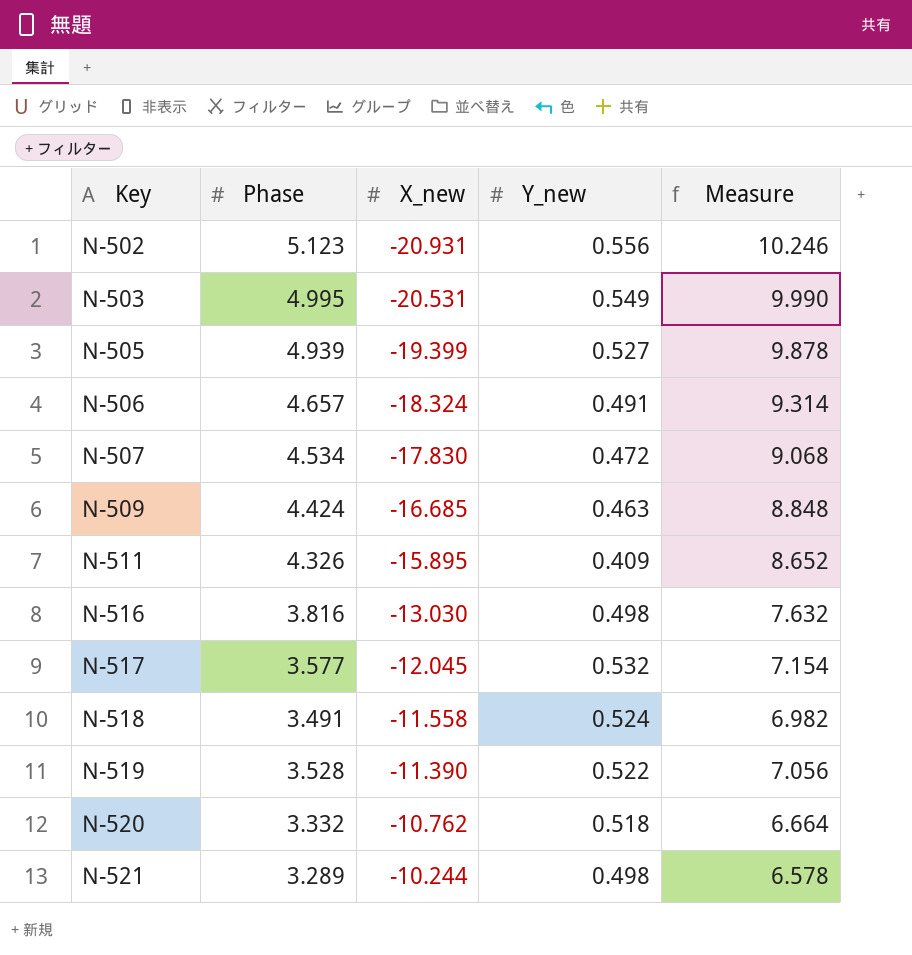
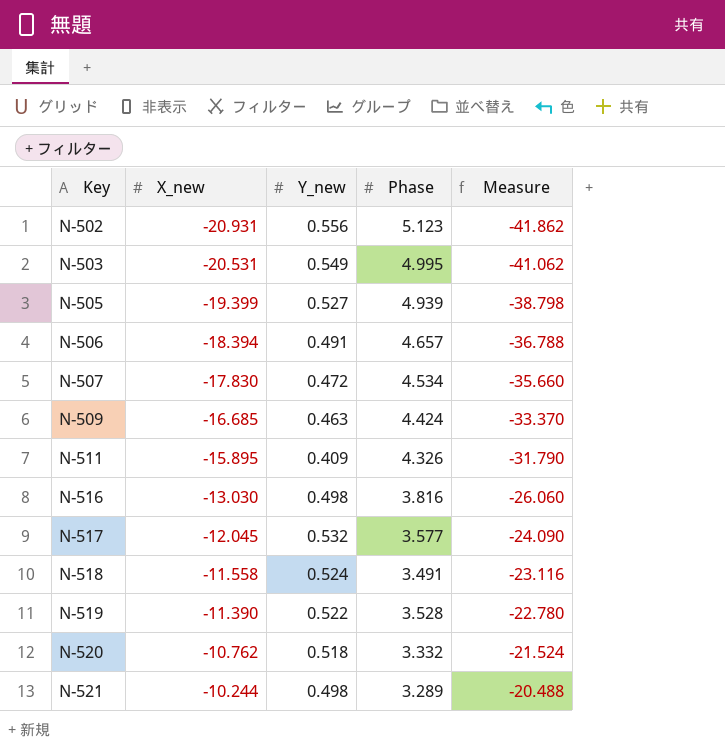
column Phase | position: 2 -> 4
column Measure | formula: [Phase] * 2 -> [X_new] * 2
N-506 | X_new: -18.324 -> -18.394

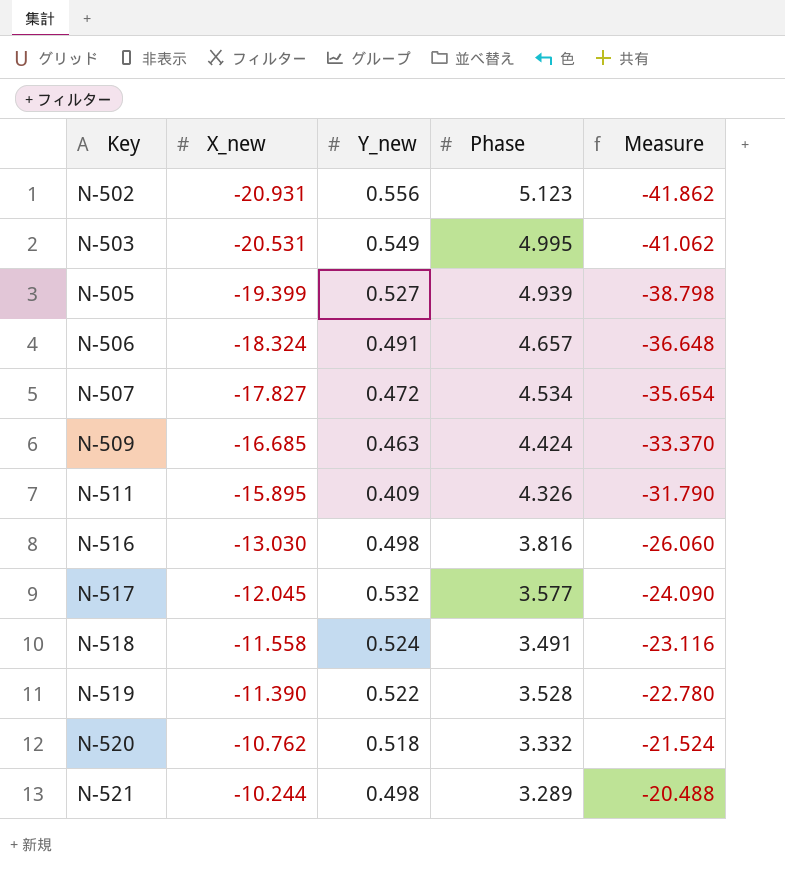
N-506 | X_new: -18.394 -> -18.324
N-506 | Measure: -36.788 -> -36.648
N-507 | X_new: -17.830 -> -17.827
N-507 | Measure: -35.660 -> -35.654

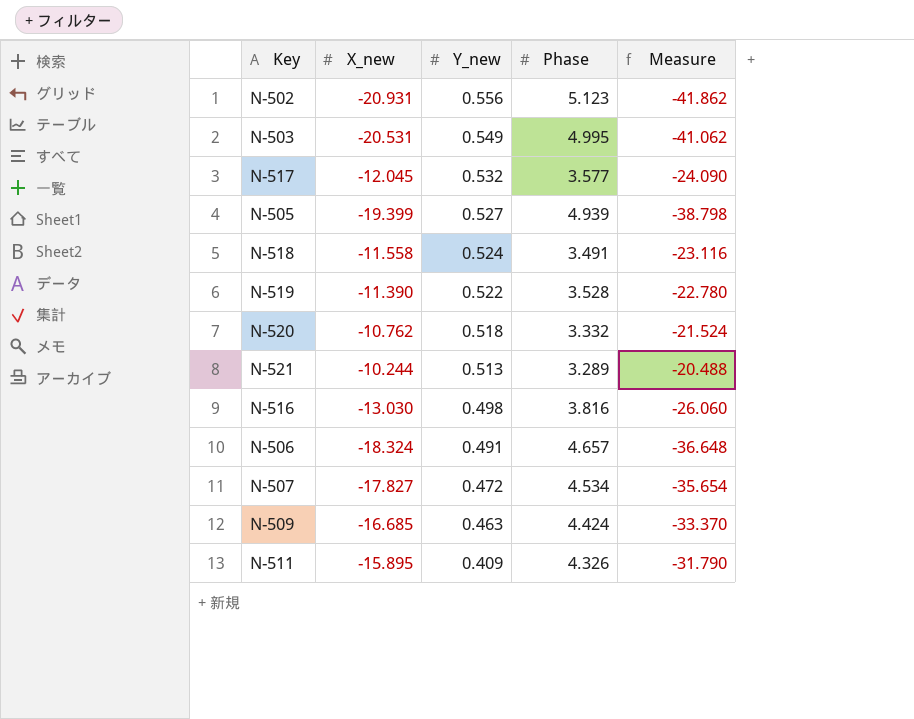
row order: Key ascending -> Y_new descending
N-521 | Y_new: 0.498 -> 0.513

